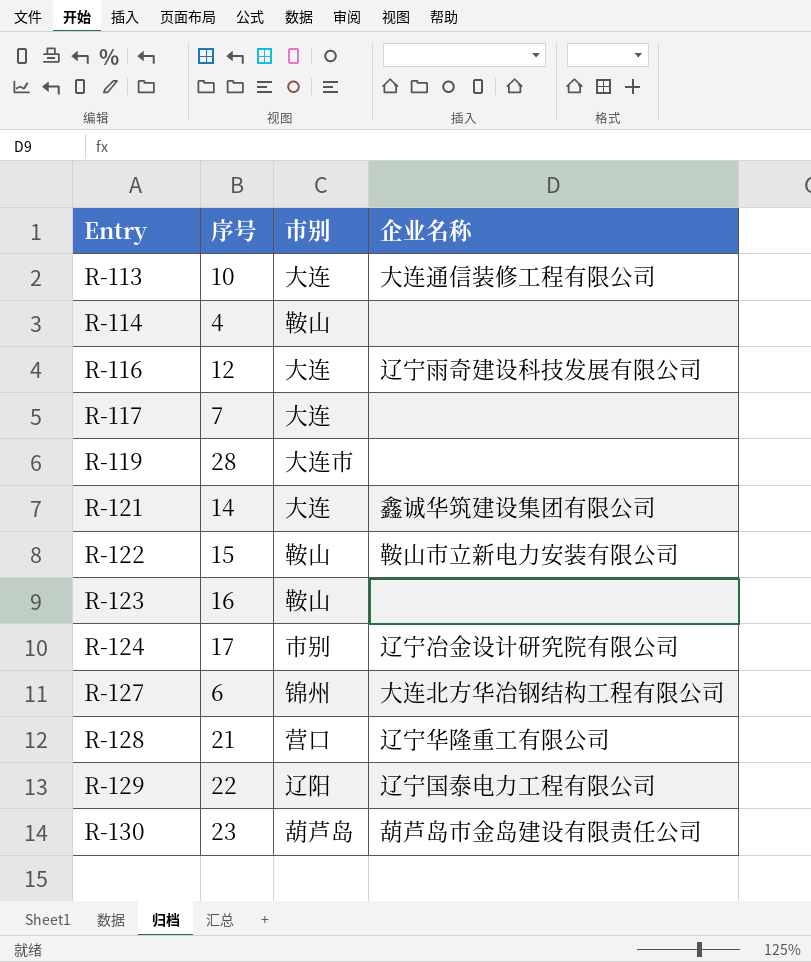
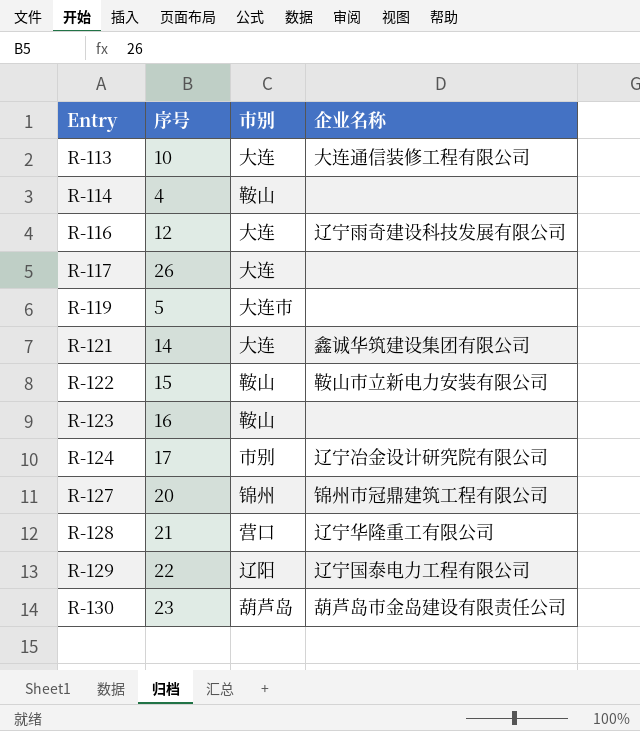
R-117 | 序号: 7 -> 26
R-119 | 序号: 28 -> 5
R-127 | 序号: 6 -> 20
R-127 | 企业名称: 大连北方华冶钢结构工程有限公司 -> 锦州市冠鼎建筑工程有限公司

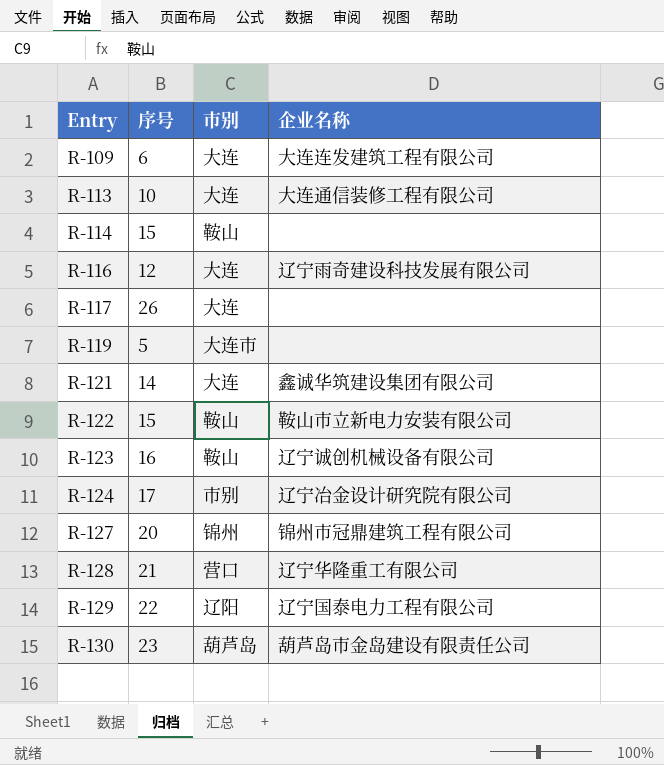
row R-109: none -> 6 | 大连 | 大连连发建筑工程有限公司
R-114 | 序号: 4 -> 15
R-123 | 企业名称: none -> 辽宁诚创机械设备有限公司

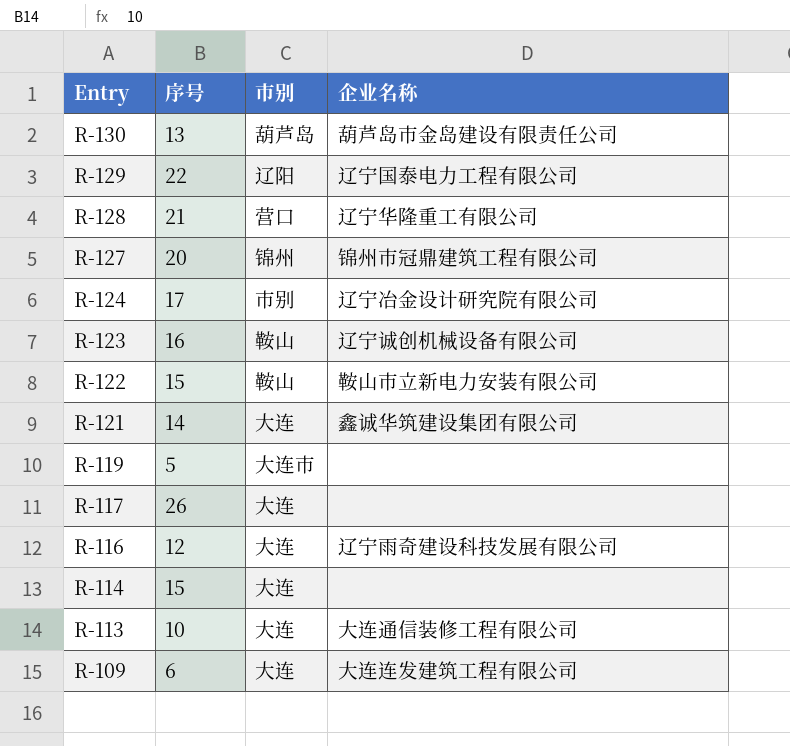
row order: Entry ascending -> Entry descending
R-130 | 序号: 23 -> 13
R-114 | 市别: 鞍山 -> 大连

